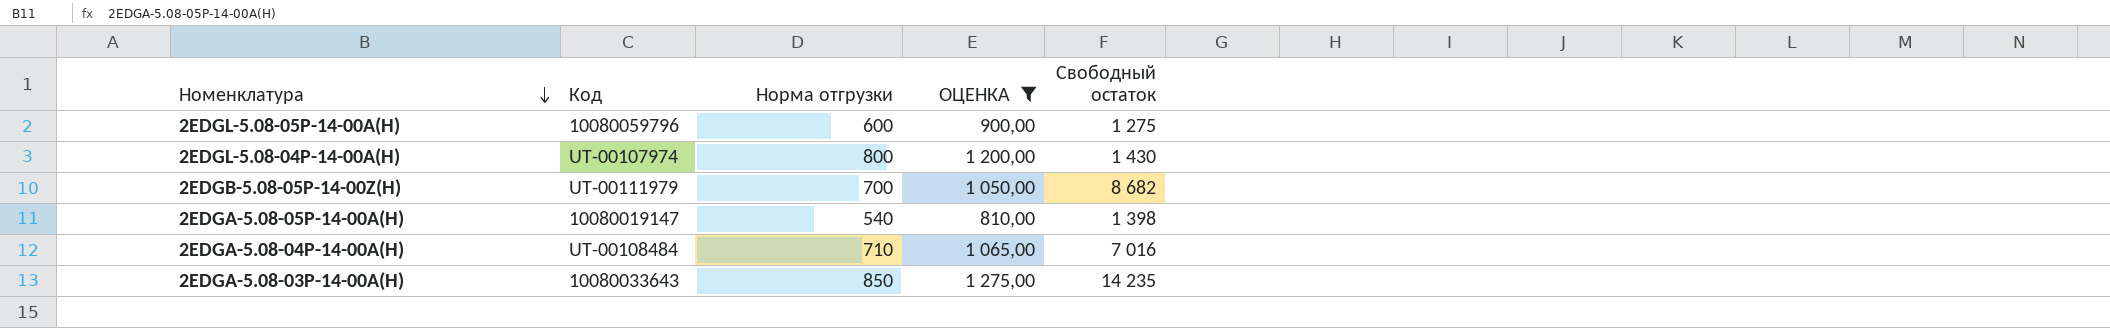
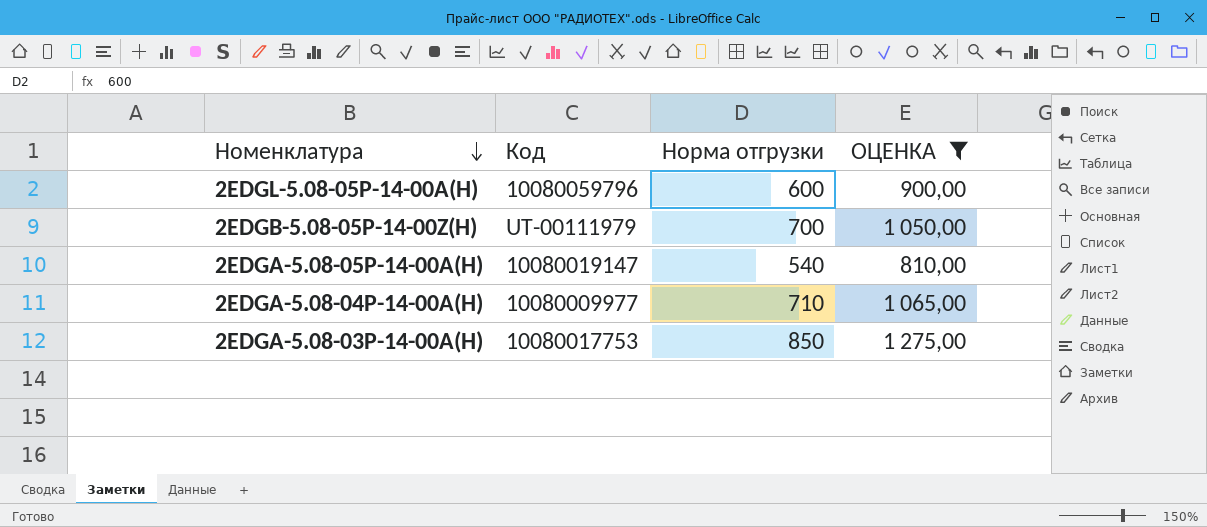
column Свободный остаток | position: 5 -> none
row 2EDGL-5.08-04P-14-00A(H): UT-00107974 | 800 | 1 200,00 | 1 430 -> none
2EDGA-5.08-04P-14-00A(H) | Код: UT-00108484 -> 10080009977
2EDGA-5.08-03P-14-00A(H) | Код: 10080033643 -> 10080017753

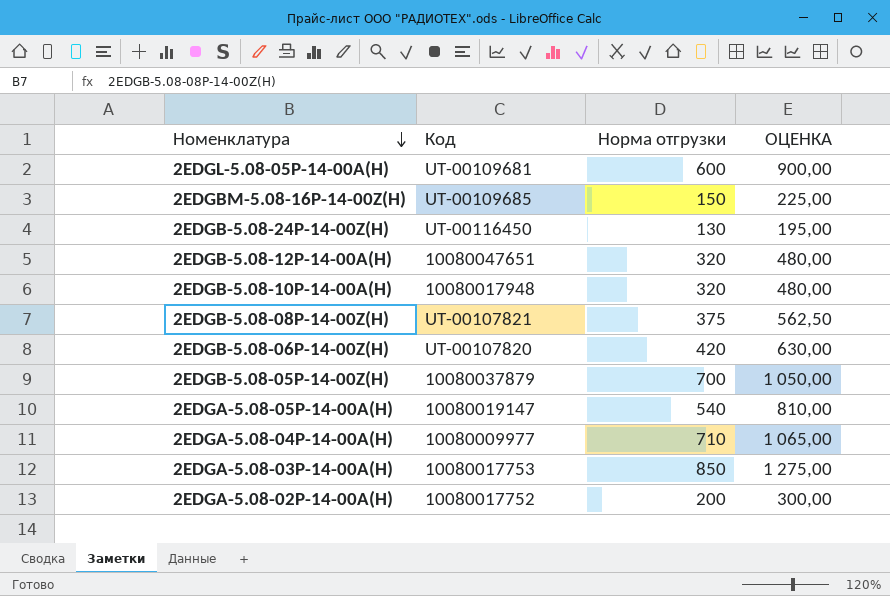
filter: ОЦЕНКА >= 810,00 -> none
2EDGL-5.08-05P-14-00A(H) | Код: 10080059796 -> UT-00109681
2EDGB-5.08-05P-14-00Z(H) | Код: UT-00111979 -> 10080037879

